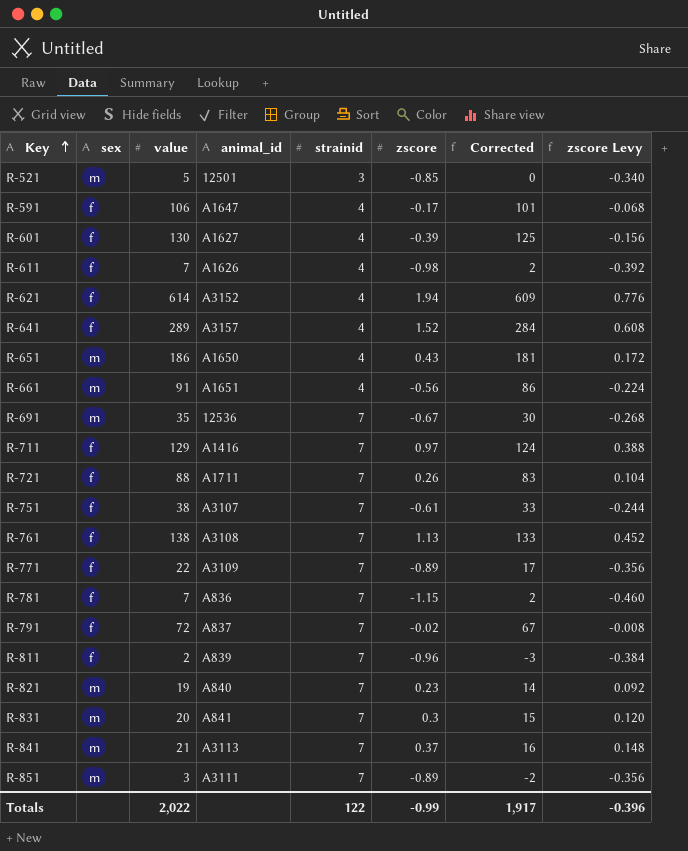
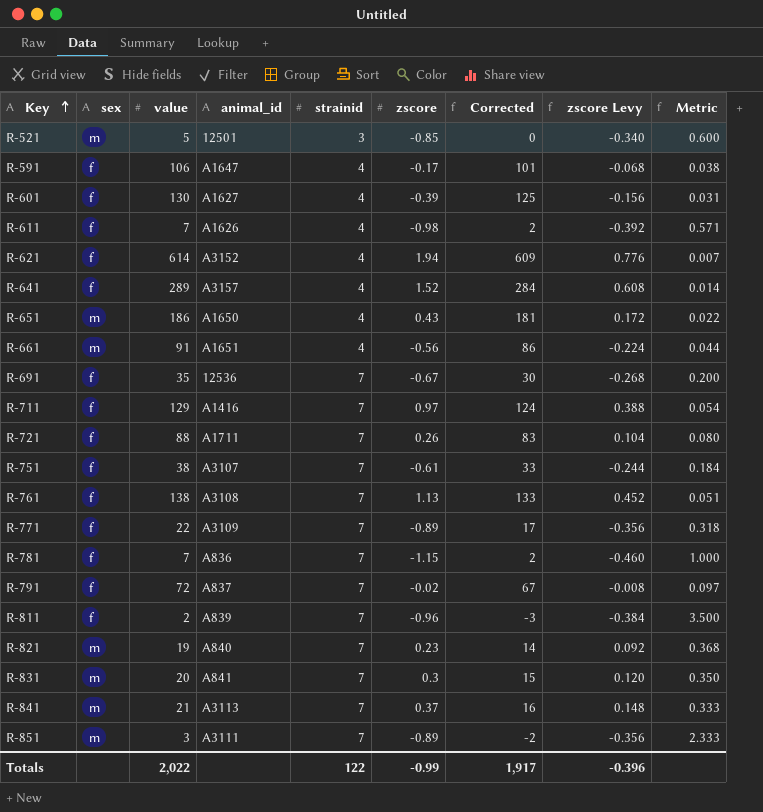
column Metric | formula: none -> [strainid] / [value]
R-691 | sex: m -> f

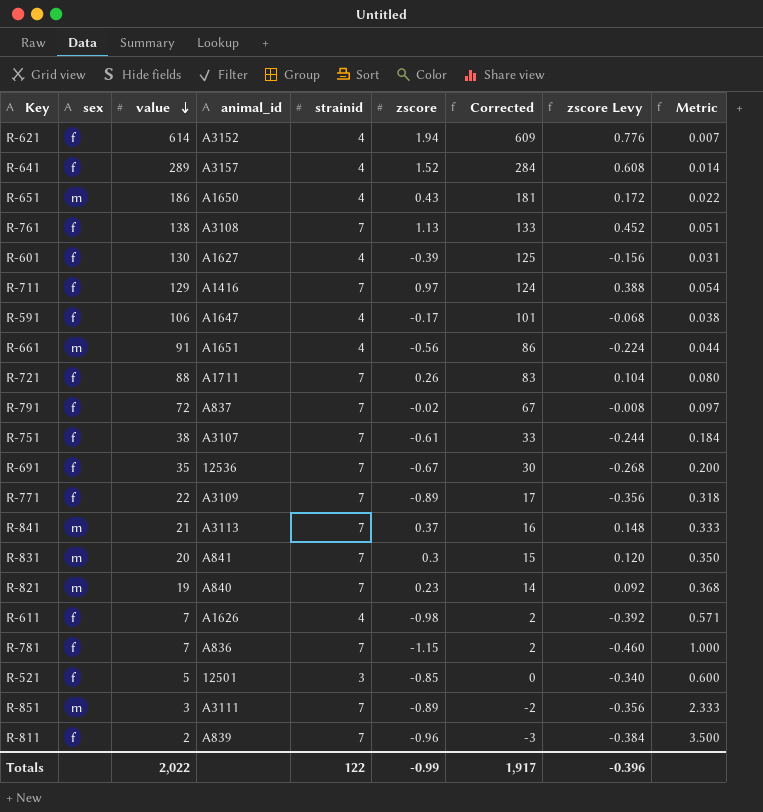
row order: Key ascending -> value descending
R-521 | sex: m -> f

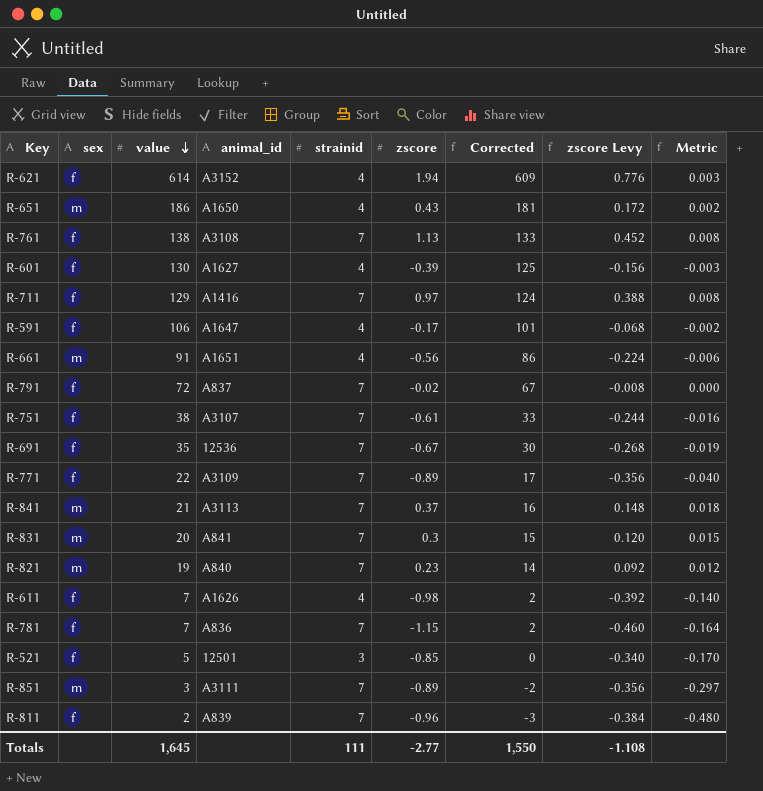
column Metric | formula: [strainid] / [value] -> [zscore] / [value]
row R-641: f | 289 | A3157 | 4 | 1.52 | 284 | 0.608 | 0.014 -> none
row R-721: f | 88 | A1711 | 7 | 0.26 | 83 | 0.104 | 0.080 -> none
Totals | value: 2,022 -> 1,645
Totals | strainid: 122 -> 111
Totals | zscore: -0.99 -> -2.77
Totals | Corrected: 1,917 -> 1,550
Totals | zscore Levy: -0.396 -> -1.108

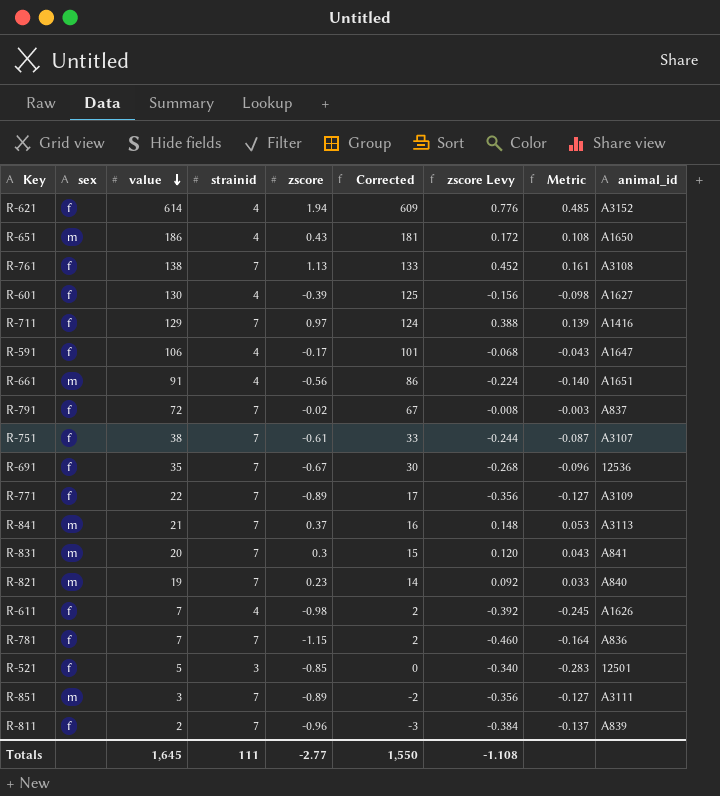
column Metric | formula: [zscore] / [value] -> [zscore] / [strainid]
column animal_id | position: 4 -> 9

